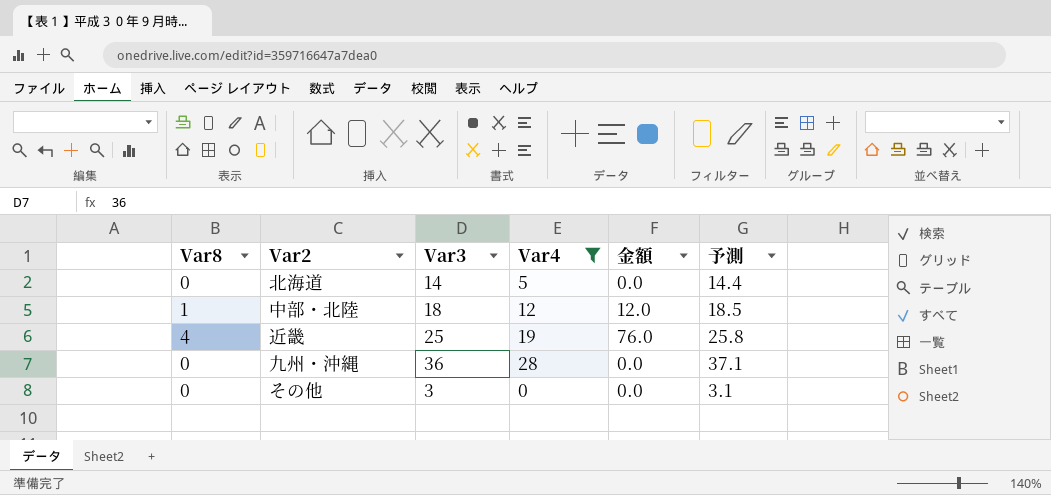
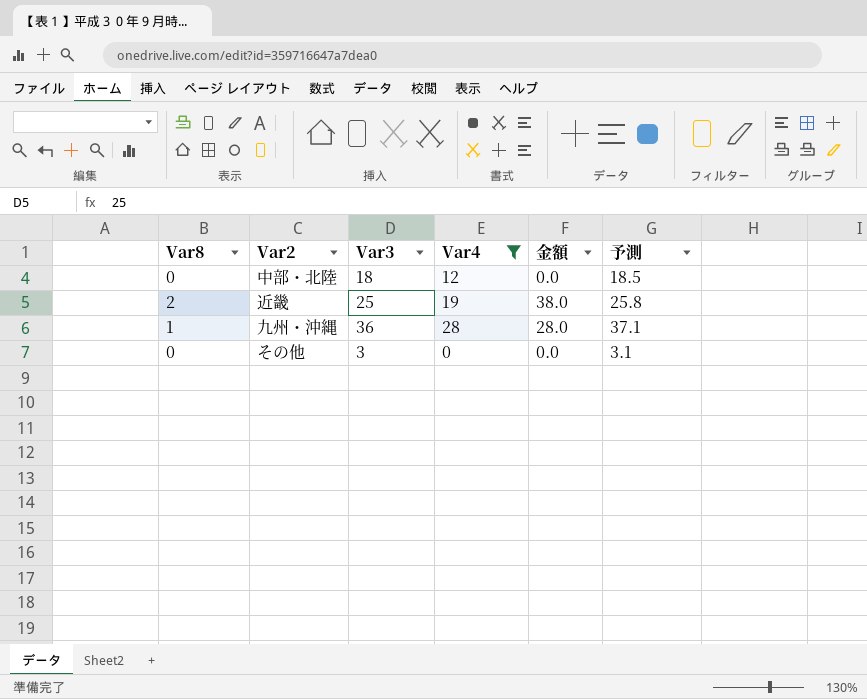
row 北海道: 0 | 14 | 5 | 0.0 | 14.4 -> none
中部・北陸 | Var8: 1 -> 0
中部・北陸 | 金額: 12.0 -> 0.0
近畿 | Var8: 4 -> 2
近畿 | 金額: 76.0 -> 38.0
九州・沖縄 | Var8: 0 -> 1
九州・沖縄 | 金額: 0.0 -> 28.0

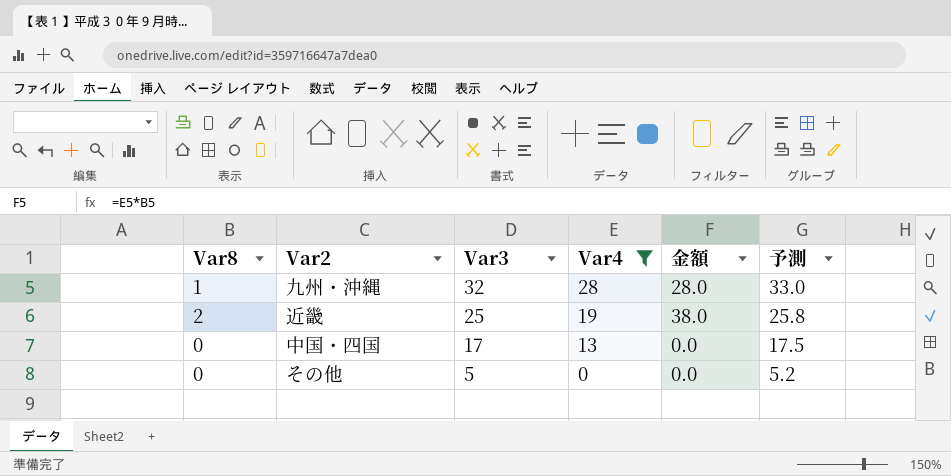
row order: none -> Var3 descending
row 中部・北陸: 0 | 18 | 12 | 0.0 | 18.5 -> none
九州・沖縄 | Var3: 36 -> 32
九州・沖縄 | 予測: 37.1 -> 33.0
row 中国・四国: none -> 0 | 17 | 13 | 0.0 | 17.5
その他 | Var3: 3 -> 5
その他 | 予測: 3.1 -> 5.2

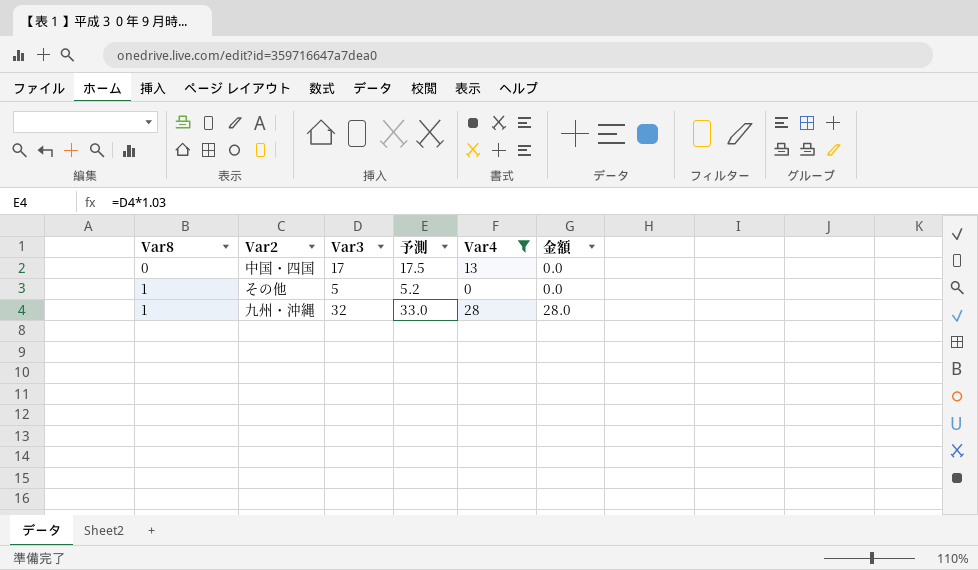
row order: Var3 descending -> Var8 ascending
column 予測 | position: 6 -> 4
row 近畿: 2 | 25 | 19 | 38.0 | 25.8 -> none
その他 | Var8: 0 -> 1

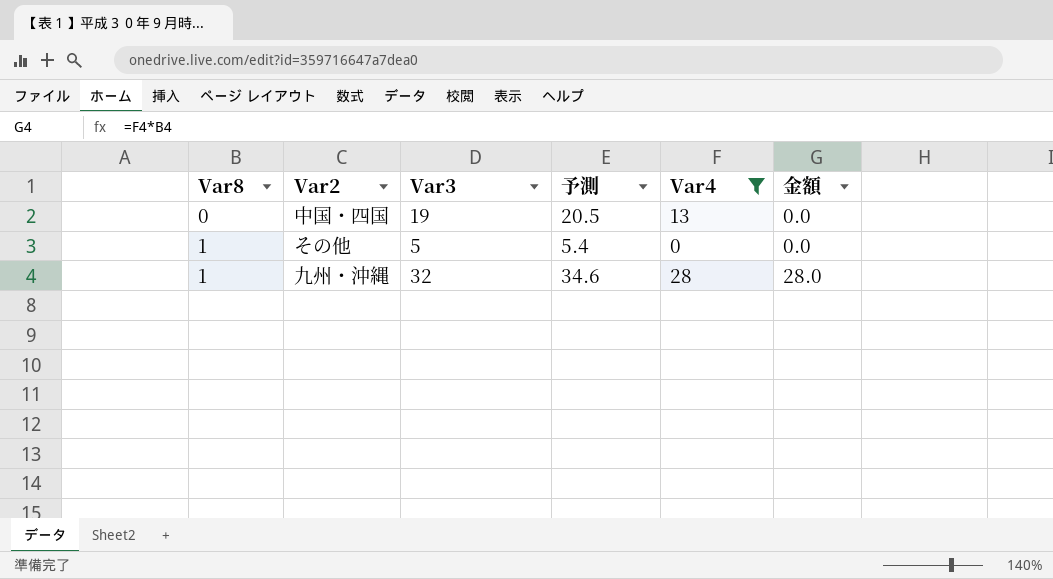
column 予測 | formula: [Var3] * 1.03 -> [Var3] * 1.08
中国・四国 | Var3: 17 -> 19

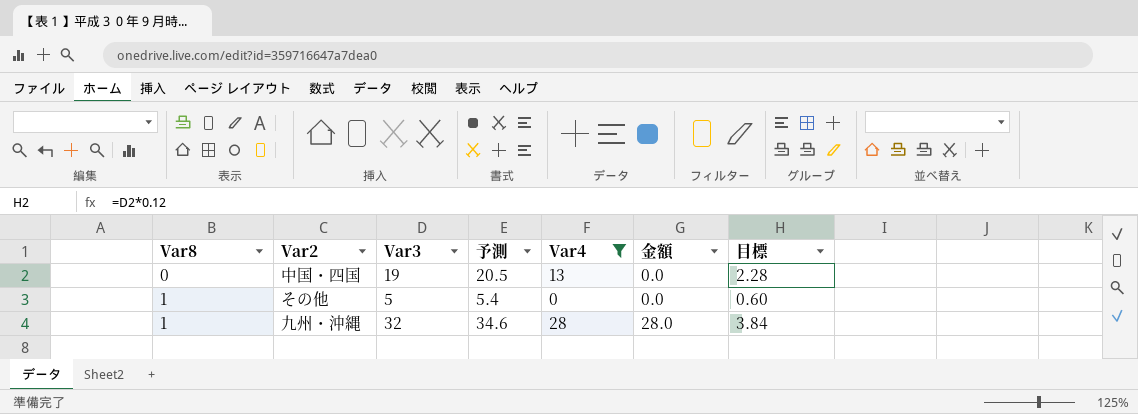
column 目標 | formula: none -> [Var3] * 0.12

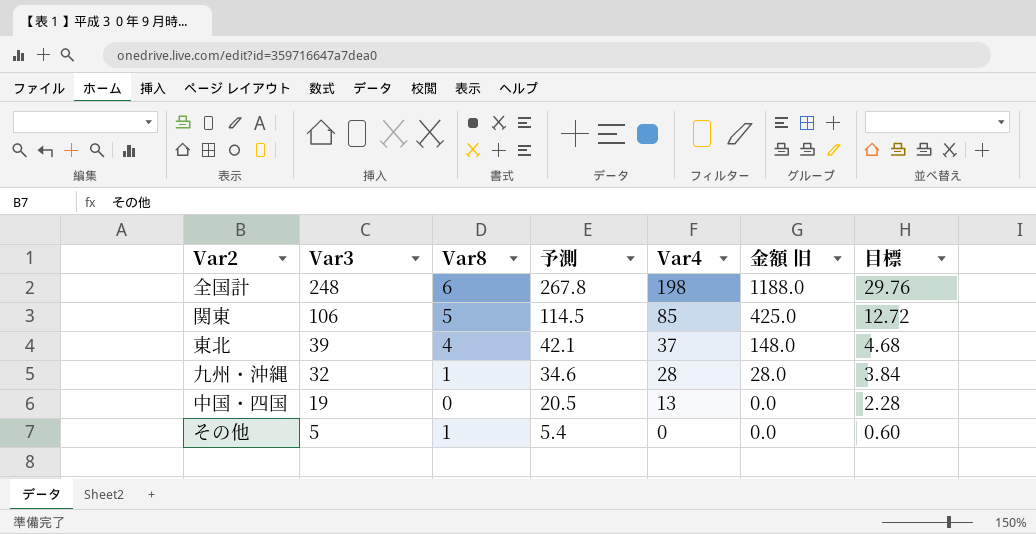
filter: Var4 <= 28 -> none
row order: Var8 ascending -> Var3 descending
column Var8 | position: 1 -> 3
column name: 金額 -> 金額 旧

